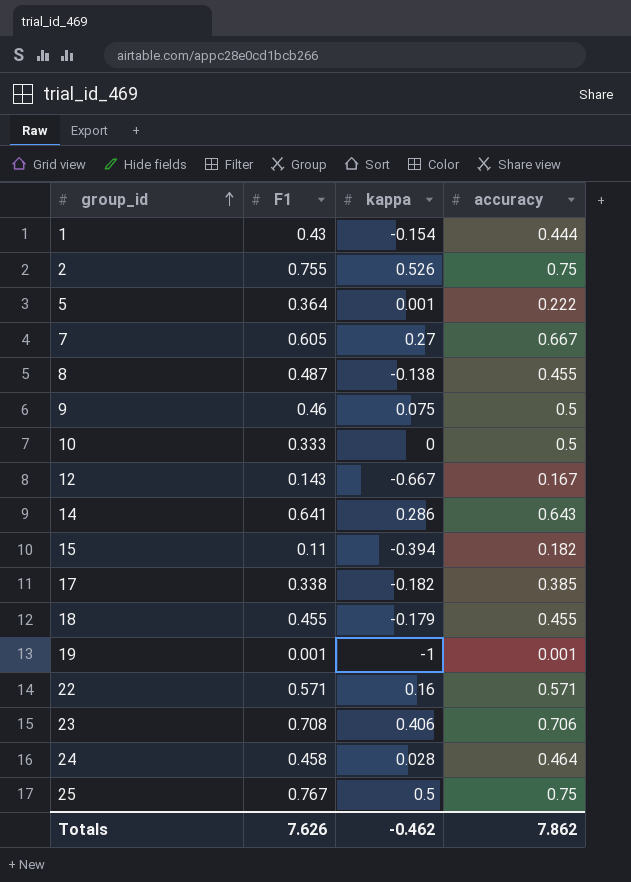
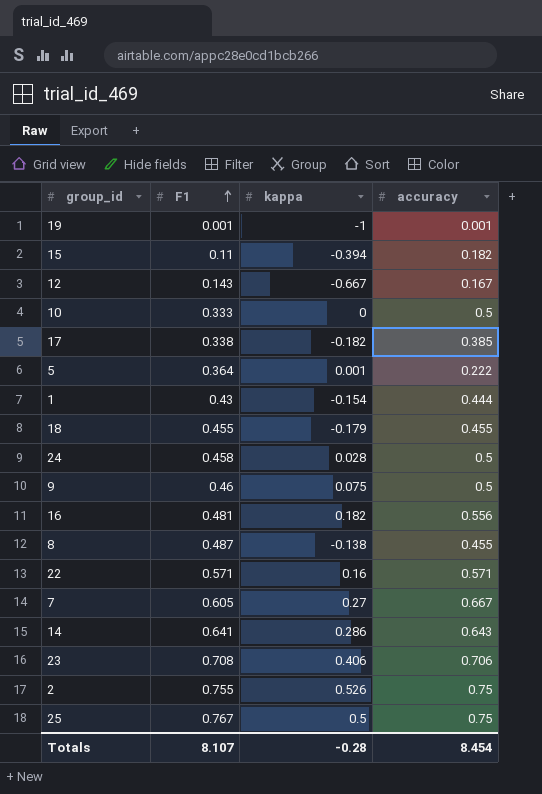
row order: group_id ascending -> F1 ascending
24 | accuracy: 0.464 -> 0.5
row 16: none -> 0.481 | 0.182 | 0.556
Totals | F1: 7.626 -> 8.107
Totals | kappa: -0.462 -> -0.28
Totals | accuracy: 7.862 -> 8.454

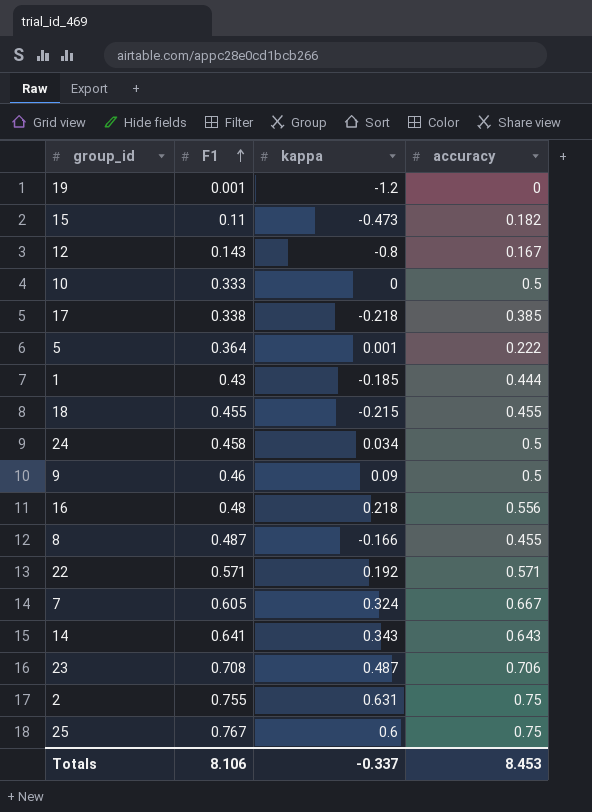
19 | kappa: -1 -> -1.2
19 | accuracy: 0.001 -> 0
15 | kappa: -0.394 -> -0.473
12 | kappa: -0.667 -> -0.8
17 | kappa: -0.182 -> -0.218
1 | kappa: -0.154 -> -0.185
18 | kappa: -0.179 -> -0.215
24 | kappa: 0.028 -> 0.034
9 | kappa: 0.075 -> 0.09
16 | F1: 0.481 -> 0.48
16 | kappa: 0.182 -> 0.218
8 | kappa: -0.138 -> -0.166
22 | kappa: 0.16 -> 0.192
7 | kappa: 0.27 -> 0.324
14 | kappa: 0.286 -> 0.343
23 | kappa: 0.406 -> 0.487
2 | kappa: 0.526 -> 0.631
25 | kappa: 0.5 -> 0.6
Totals | F1: 8.107 -> 8.106
Totals | kappa: -0.28 -> -0.337
Totals | accuracy: 8.454 -> 8.453

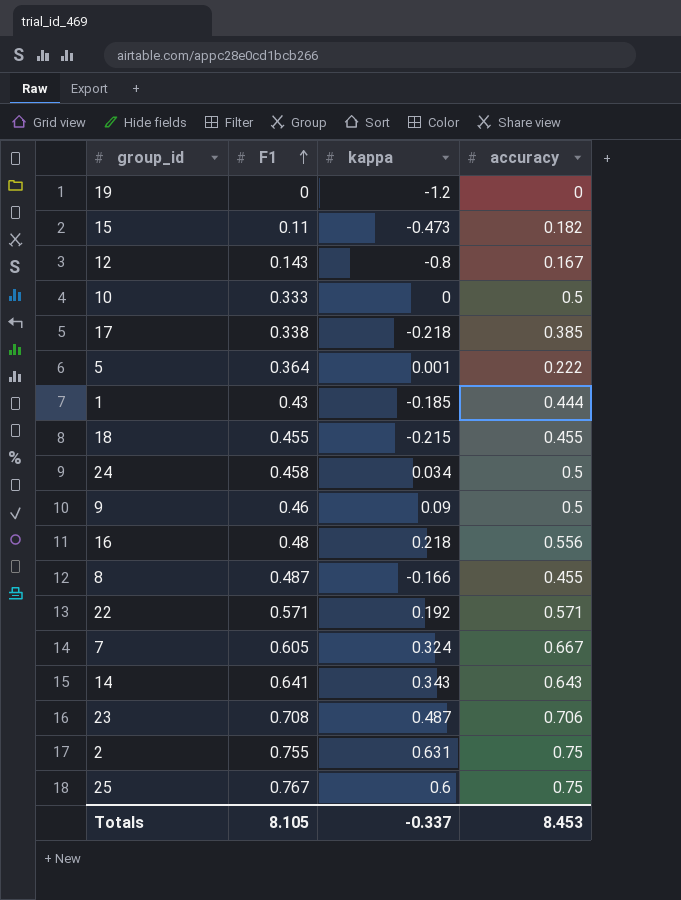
19 | F1: 0.001 -> 0
Totals | F1: 8.106 -> 8.105

